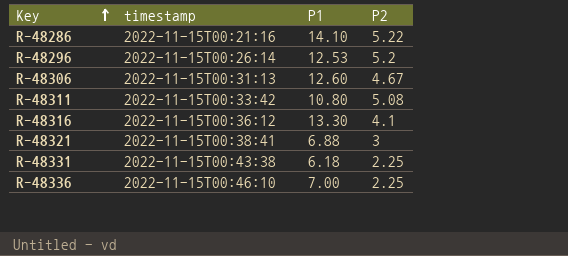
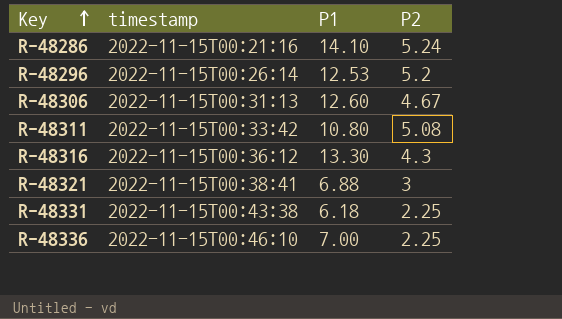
R-48286 | P2: 5.22 -> 5.24
R-48316 | P2: 4.1 -> 4.3

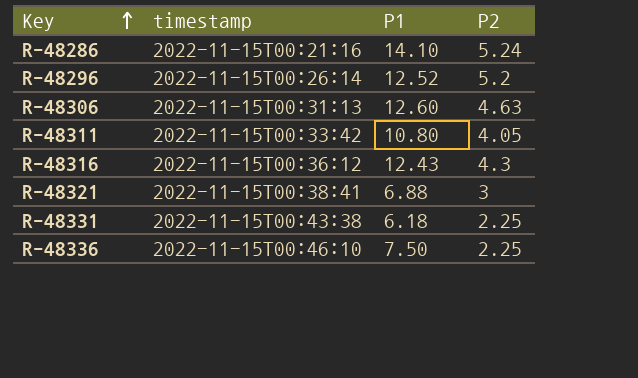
R-48296 | P1: 12.53 -> 12.52
R-48306 | P2: 4.67 -> 4.63
R-48311 | P2: 5.08 -> 4.05
R-48316 | P1: 13.30 -> 12.43
R-48336 | P1: 7.00 -> 7.50

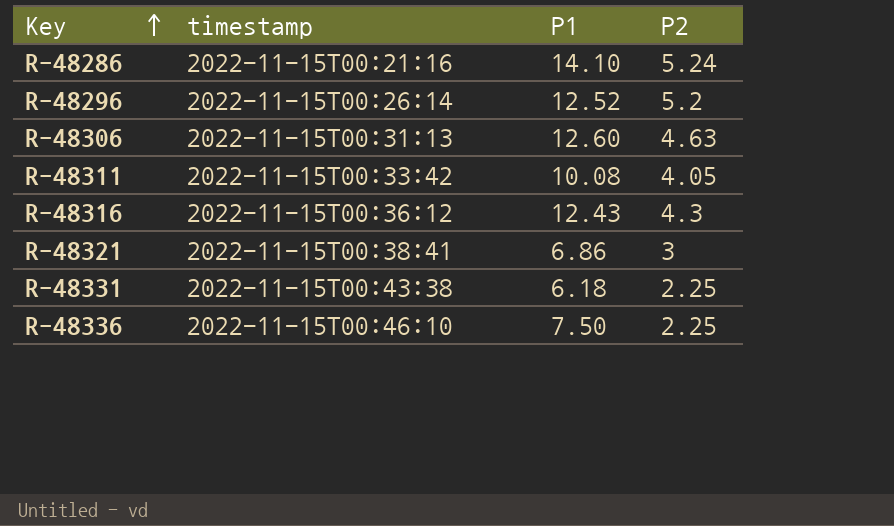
R-48311 | P1: 10.80 -> 10.08
R-48321 | P1: 6.88 -> 6.86

